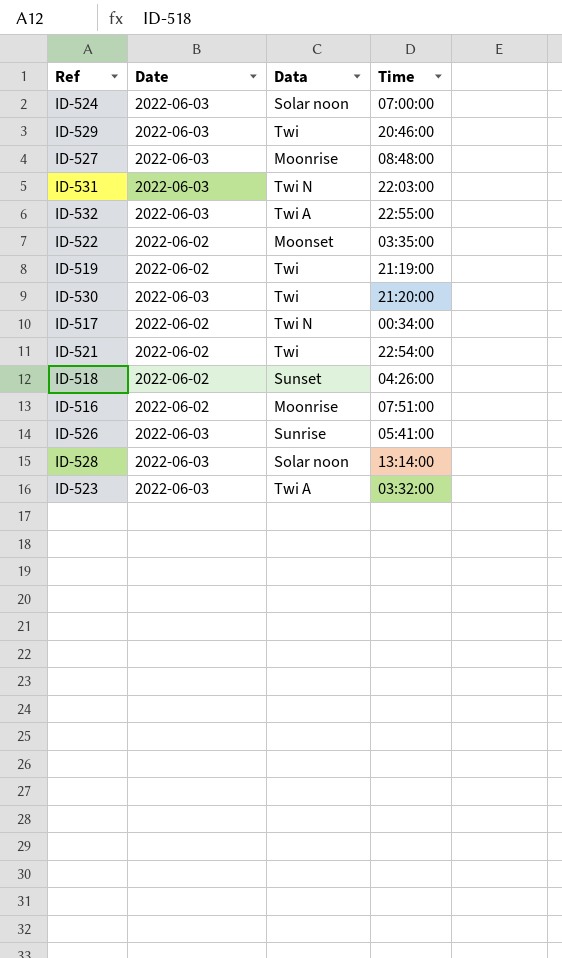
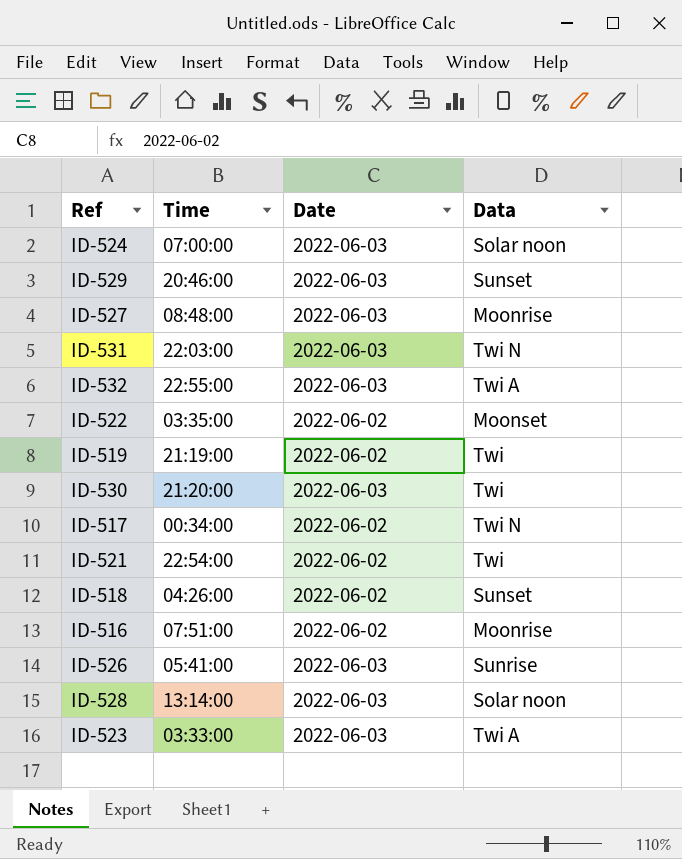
column Time | position: 4 -> 2
ID-529 | Data: Twi -> Sunset
ID-523 | Time: 03:32:00 -> 03:33:00

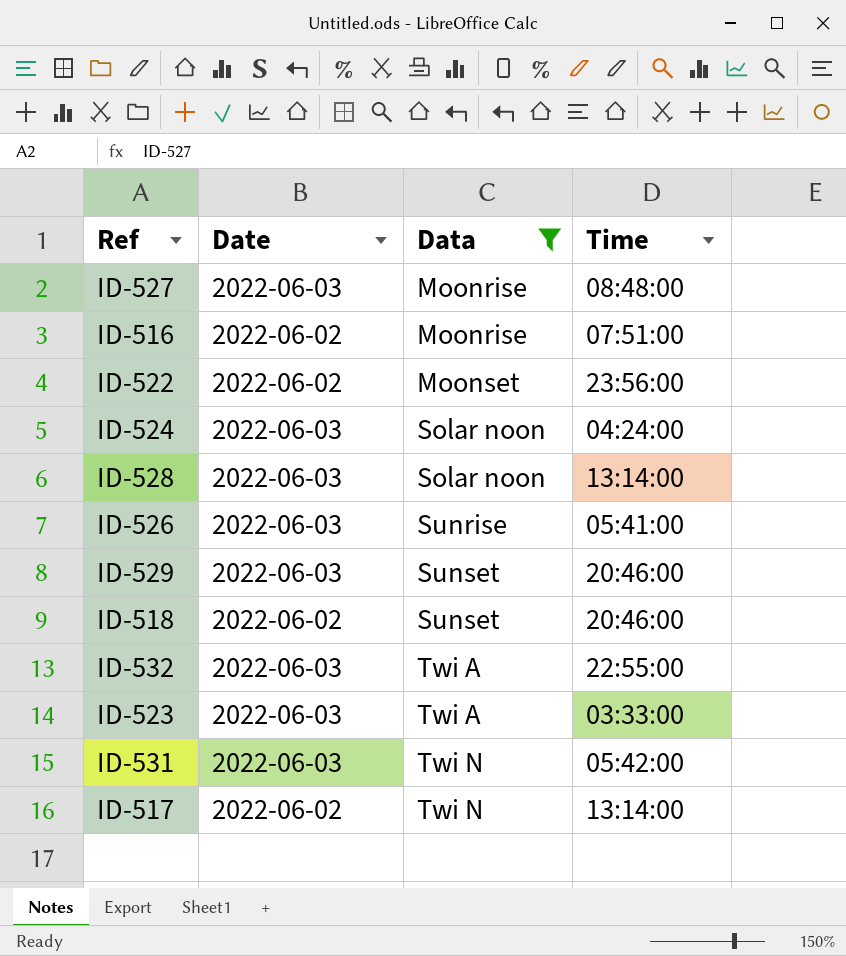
filter: none -> Data != Twi
row order: none -> Data ascending
column Time | position: 2 -> 4
ID-522 | Time: 03:35:00 -> 23:56:00
ID-524 | Time: 07:00:00 -> 04:24:00
ID-518 | Time: 04:26:00 -> 20:46:00
ID-531 | Time: 22:03:00 -> 05:42:00
ID-517 | Time: 00:34:00 -> 13:14:00

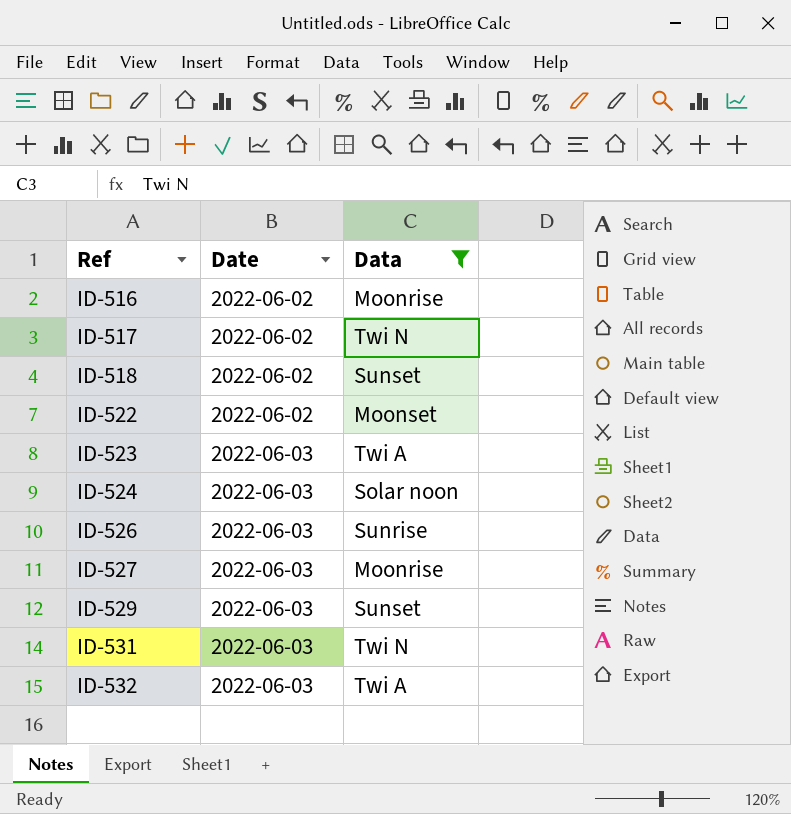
row order: Data ascending -> Ref ascending
column Time | position: 4 -> none
row ID-528: 2022-06-03 | Solar noon | 13:14:00 -> none

